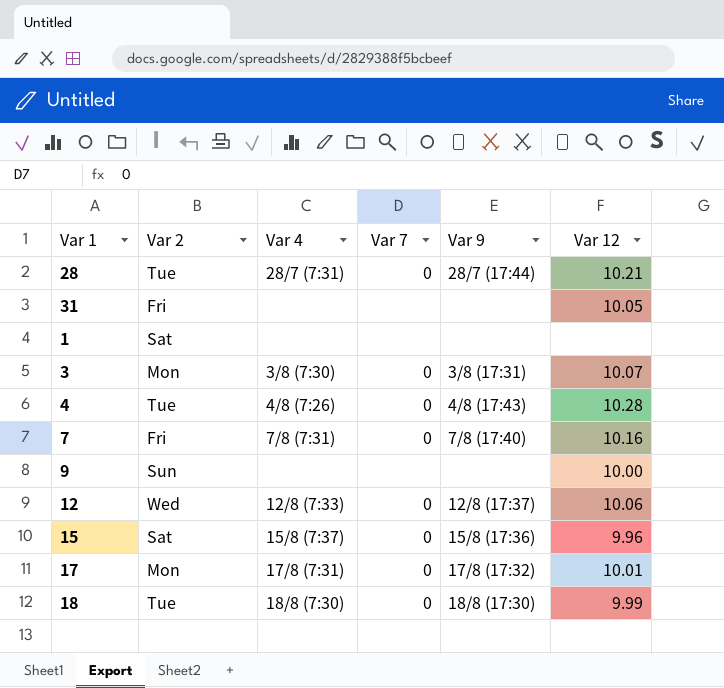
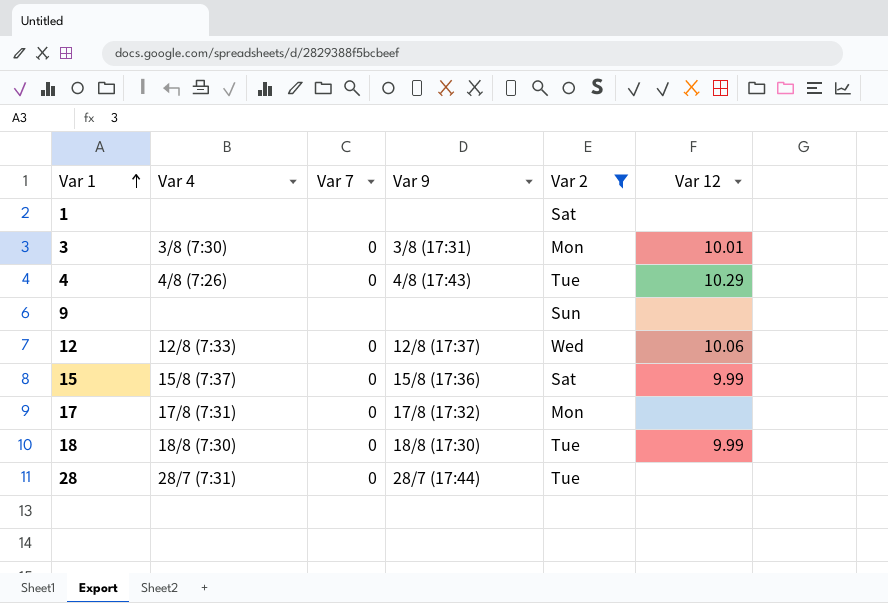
filter: none -> Var 2 != Fri
row order: none -> Var 1 ascending
column Var 2 | position: 2 -> 5
3 | Var 12: 10.07 -> 10.01
4 | Var 12: 10.28 -> 10.29
9 | Var 12: 10.00 -> none
15 | Var 12: 9.96 -> 9.99
17 | Var 12: 10.01 -> none
28 | Var 12: 10.21 -> none

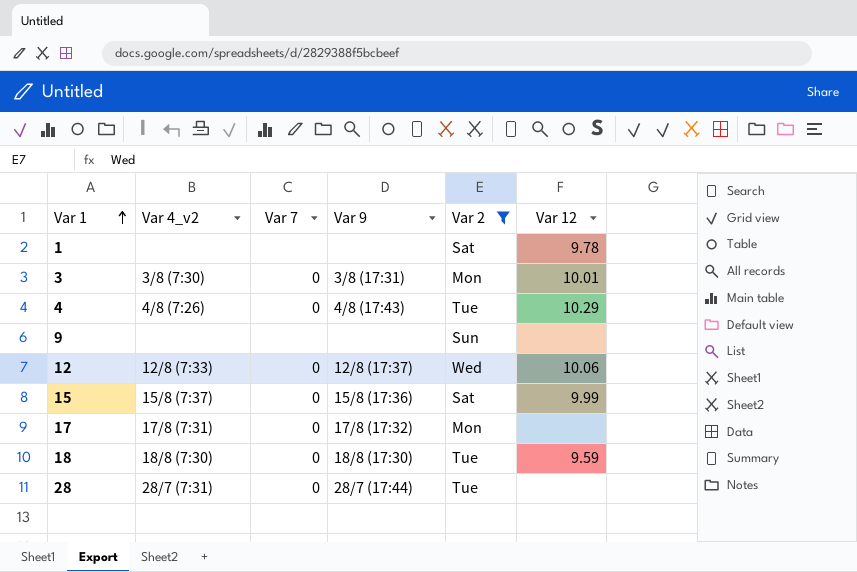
column name: Var 4 -> Var 4_v2
1 | Var 12: none -> 9.78
18 | Var 12: 9.99 -> 9.59

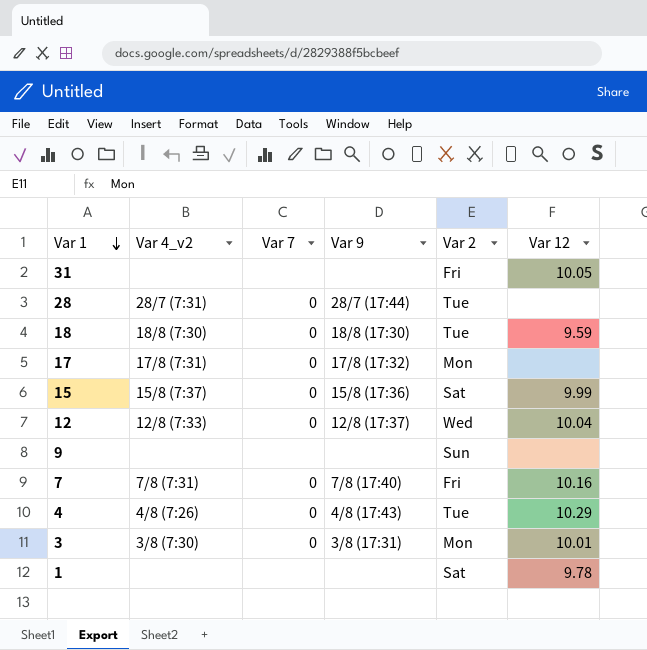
filter: Var 2 != Fri -> none
row order: Var 1 ascending -> Var 1 descending
12 | Var 12: 10.06 -> 10.04

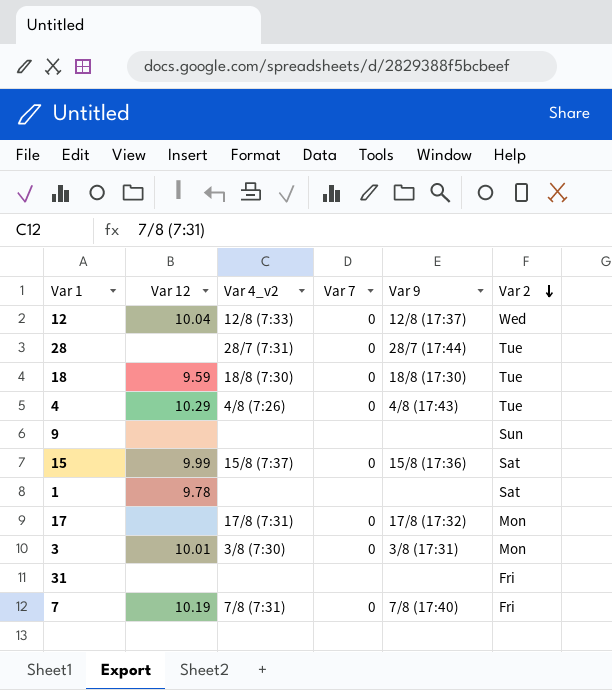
row order: Var 1 descending -> Var 2 descending
column Var 12 | position: 6 -> 2
31 | Var 12: 10.05 -> none
7 | Var 12: 10.16 -> 10.19

